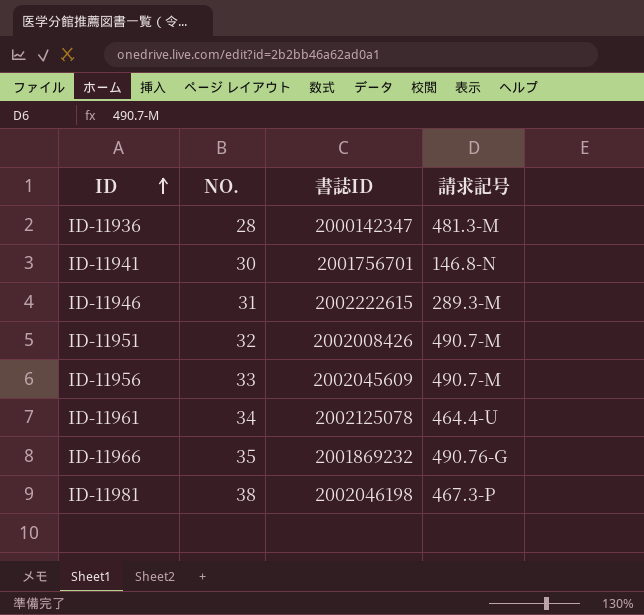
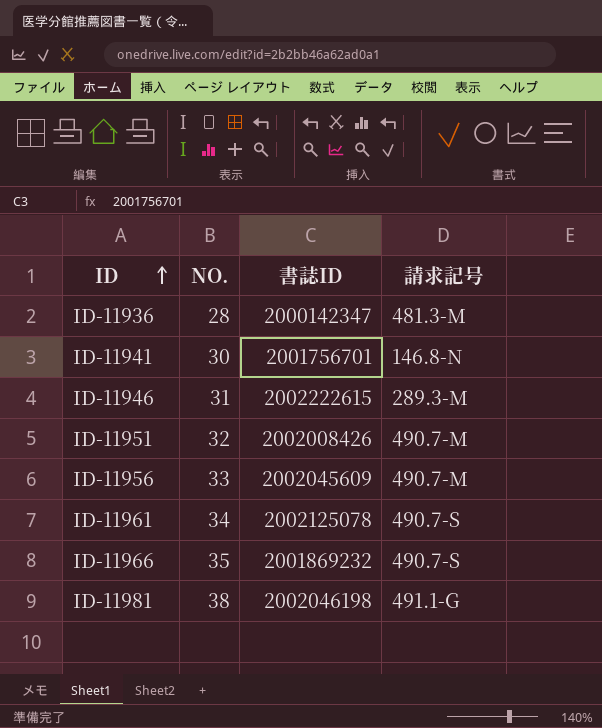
ID-11961 | 請求記号: 464.4-U -> 490.7-S
ID-11966 | 請求記号: 490.76-G -> 490.7-S
ID-11981 | 請求記号: 467.3-P -> 491.1-G

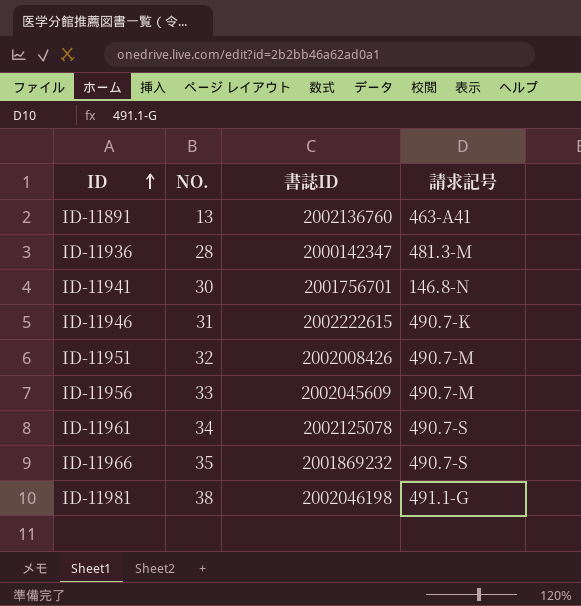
row ID-11891: none -> 13 | 2002136760 | 463-A41
ID-11946 | 請求記号: 289.3-M -> 490.7-K

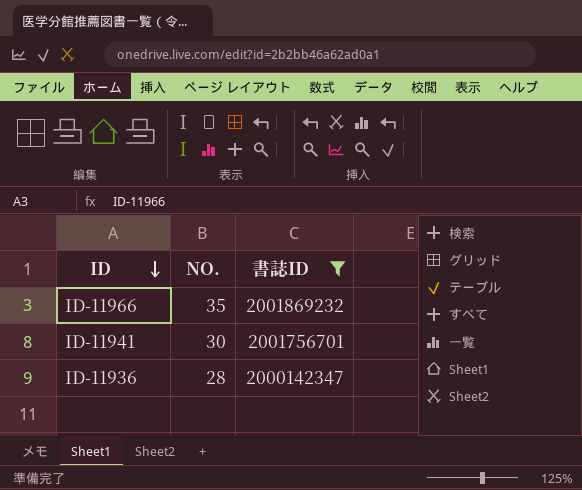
filter: none -> 書誌ID <= 2001869232
row order: ID ascending -> ID descending
column 請求記号 | position: 4 -> none

